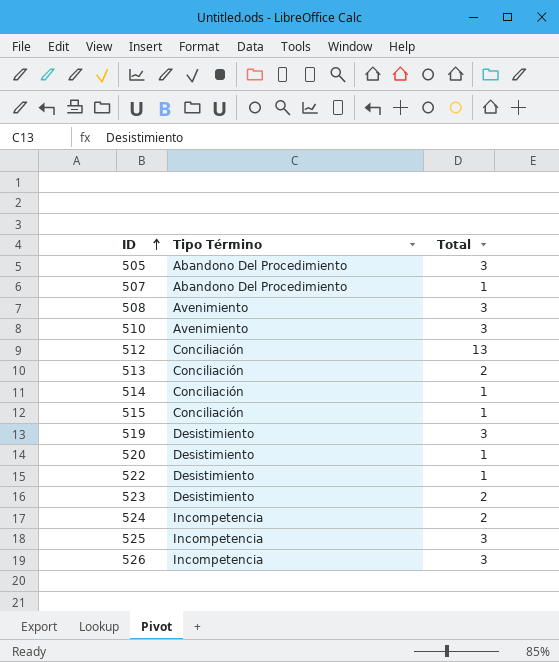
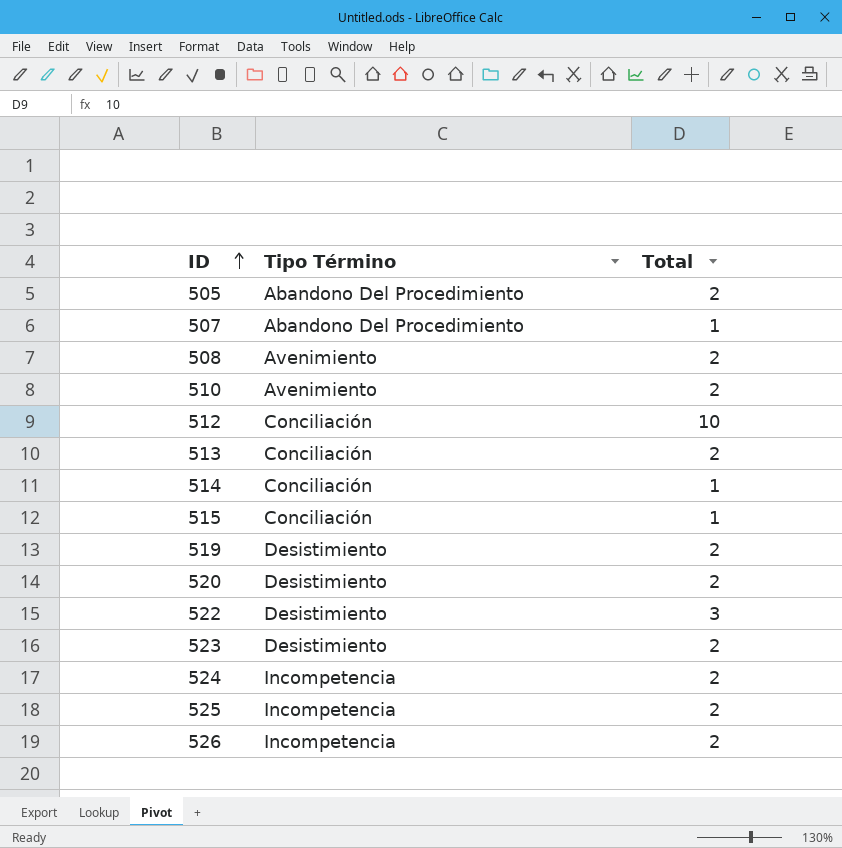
505 | Total: 3 -> 2
508 | Total: 3 -> 2
510 | Total: 3 -> 2
512 | Total: 13 -> 10
519 | Total: 3 -> 2
520 | Total: 1 -> 2
522 | Total: 1 -> 3
525 | Total: 3 -> 2
526 | Total: 3 -> 2

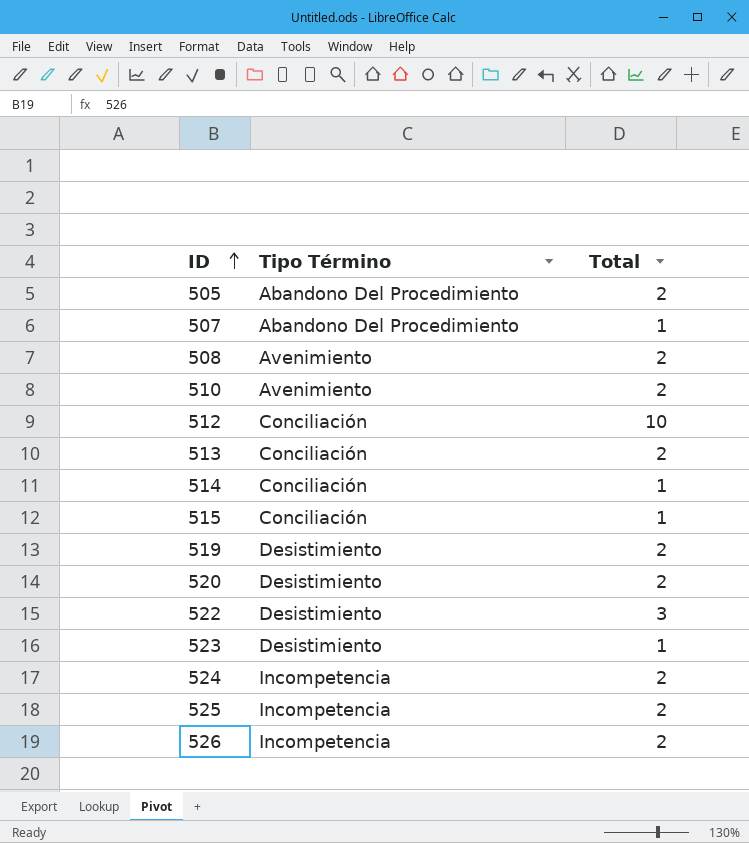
523 | Total: 2 -> 1

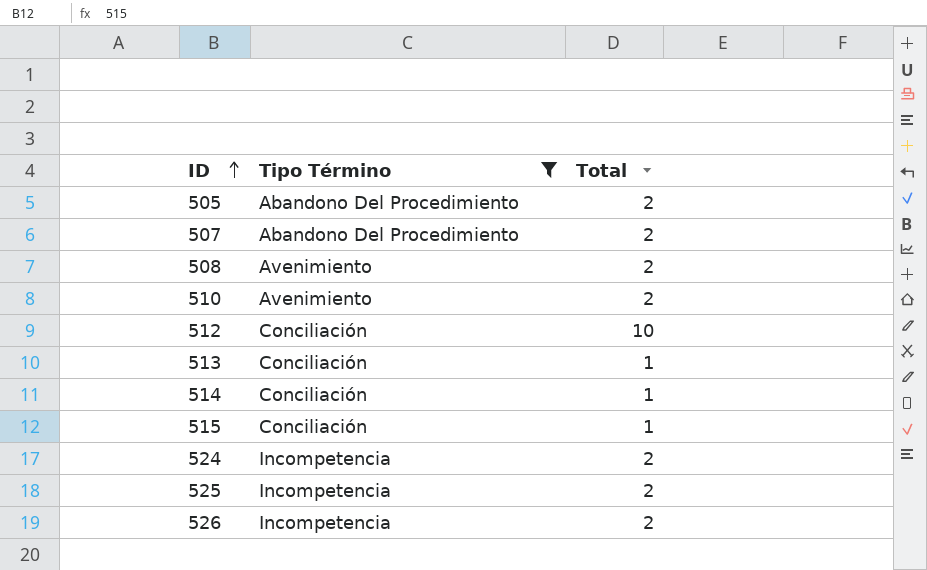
filter: none -> Tipo Término != Desistimiento
507 | Total: 1 -> 2
513 | Total: 2 -> 1

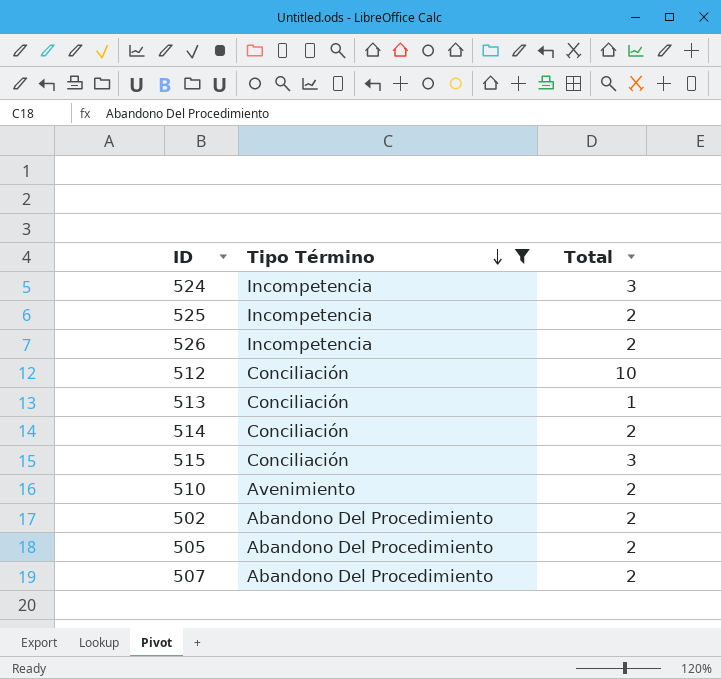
row order: ID ascending -> Tipo Término descending
row 508: Avenimiento | 2 -> none
524 | Total: 2 -> 3
514 | Total: 1 -> 2
515 | Total: 1 -> 3
row 502: none -> Abandono Del Procedimiento | 2

